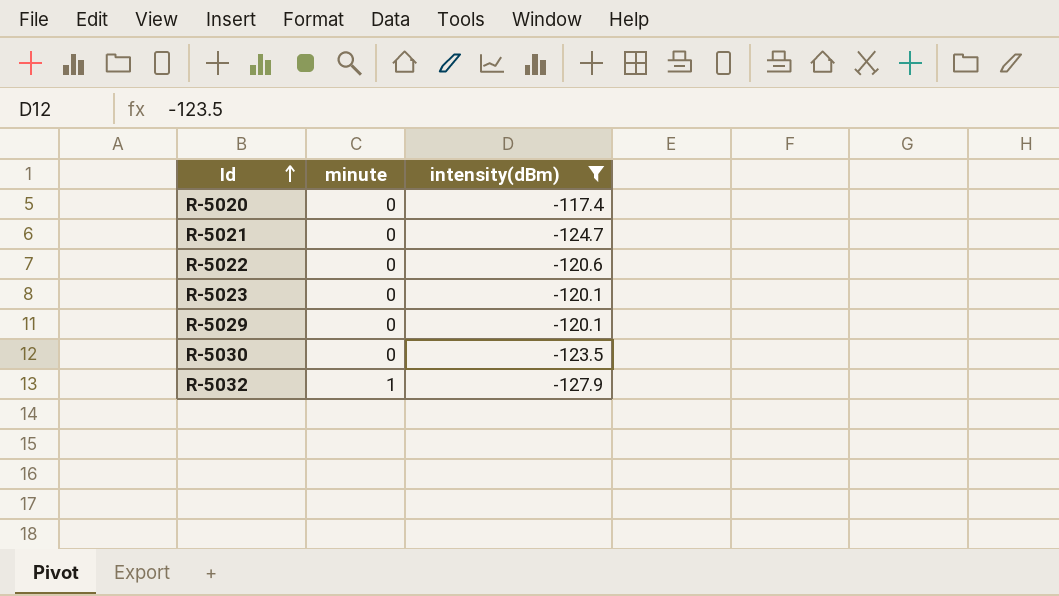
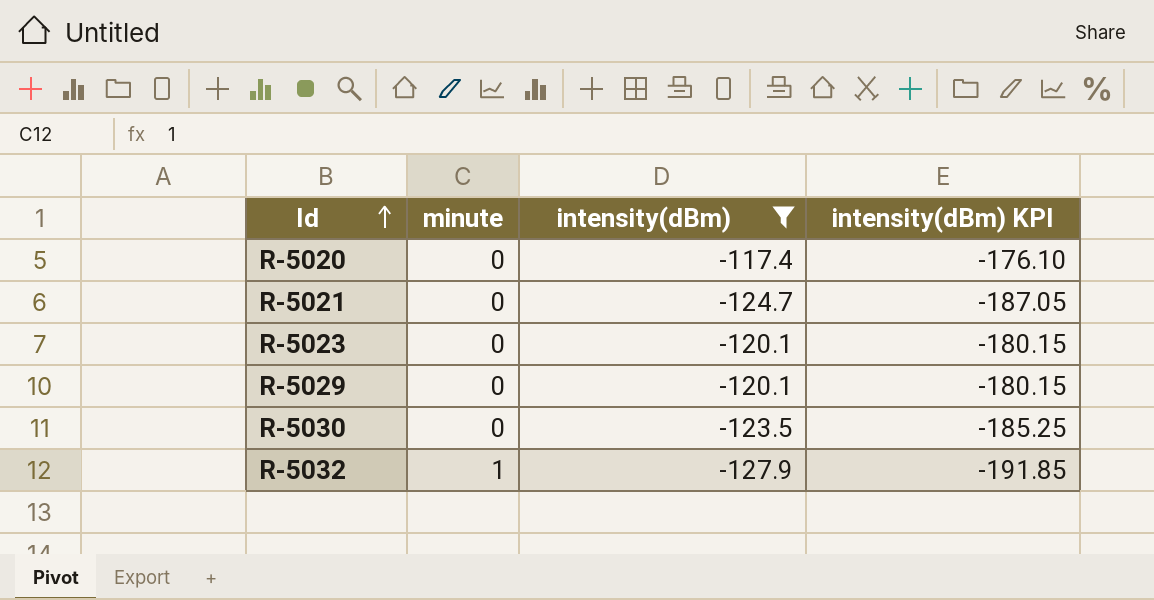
column intensity(dBm) KPI | formula: none -> [intensity(dBm)] * 1.5
row R-5022: 0 | -120.6 -> none

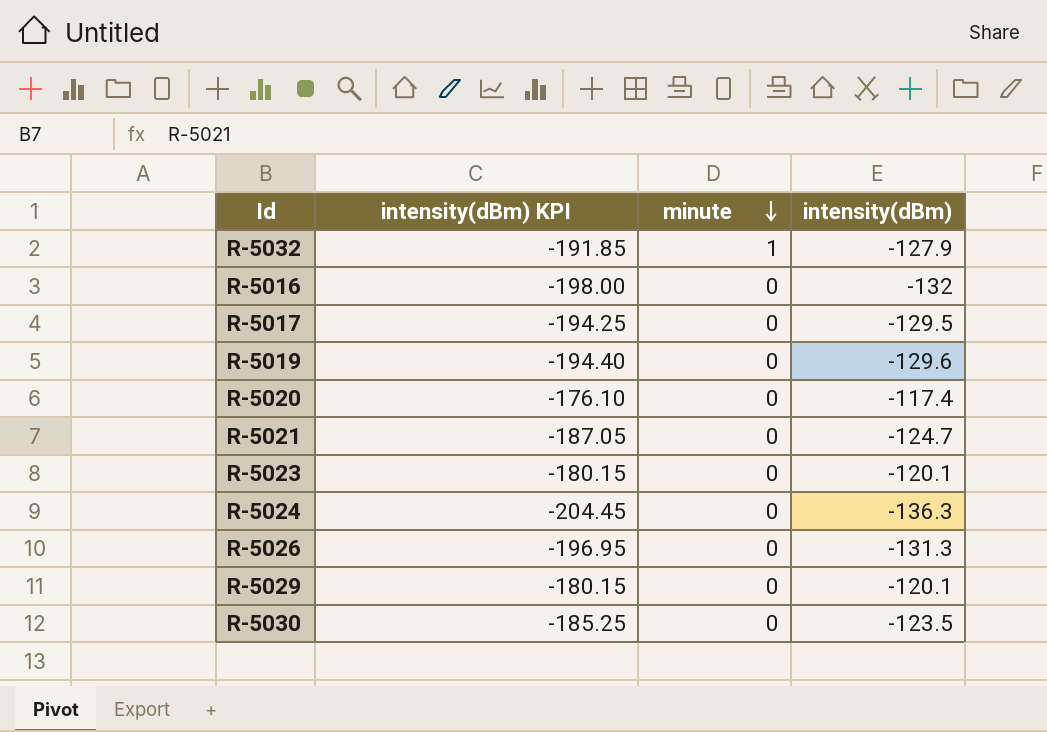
filter: intensity(dBm) >= -127.9 -> none
row order: Id ascending -> minute descending
column intensity(dBm) KPI | position: 4 -> 2

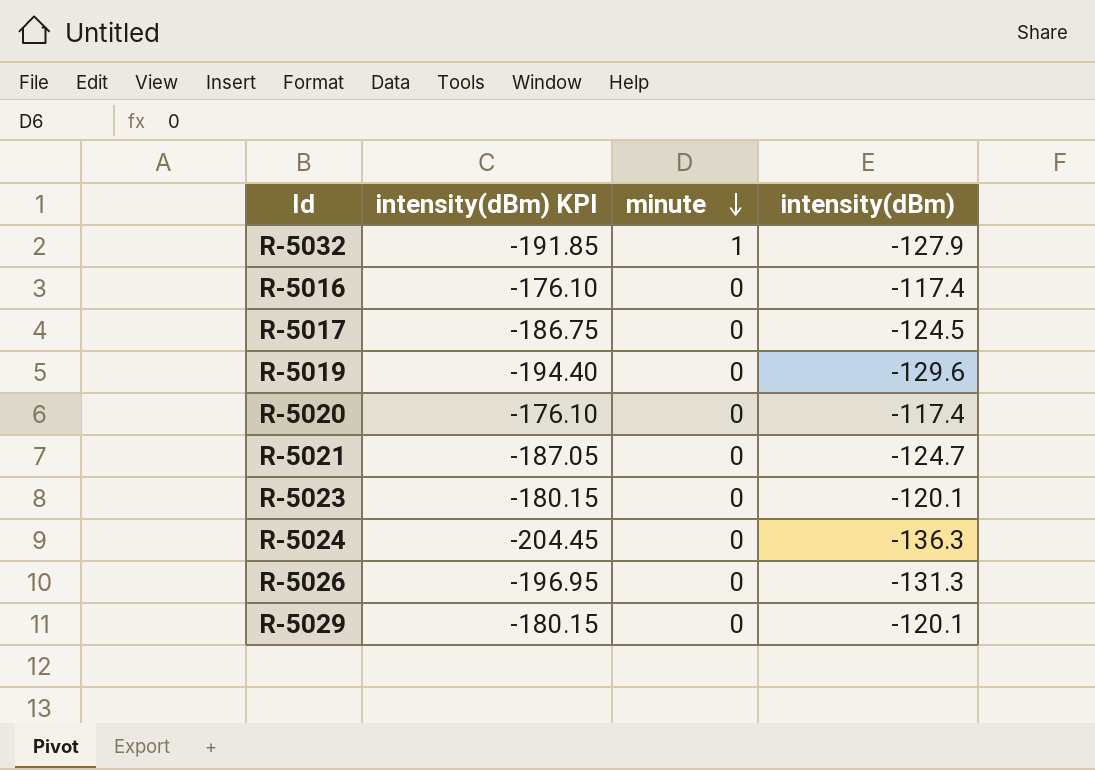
row R-5030: -185.25 | 0 | -123.5 -> none
R-5016 | intensity(dBm) KPI: -198.00 -> -176.10
R-5016 | intensity(dBm): -132 -> -117.4
R-5017 | intensity(dBm) KPI: -194.25 -> -186.75
R-5017 | intensity(dBm): -129.5 -> -124.5

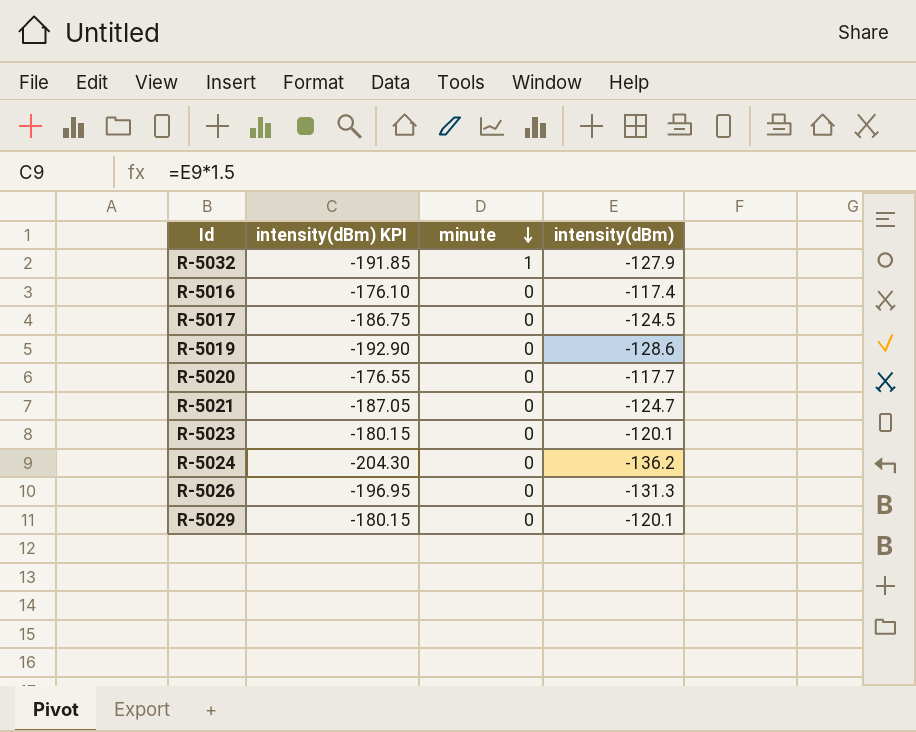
R-5019 | intensity(dBm) KPI: -194.40 -> -192.90
R-5019 | intensity(dBm): -129.6 -> -128.6
R-5020 | intensity(dBm) KPI: -176.10 -> -176.55
R-5020 | intensity(dBm): -117.4 -> -117.7
R-5024 | intensity(dBm) KPI: -204.45 -> -204.30
R-5024 | intensity(dBm): -136.3 -> -136.2

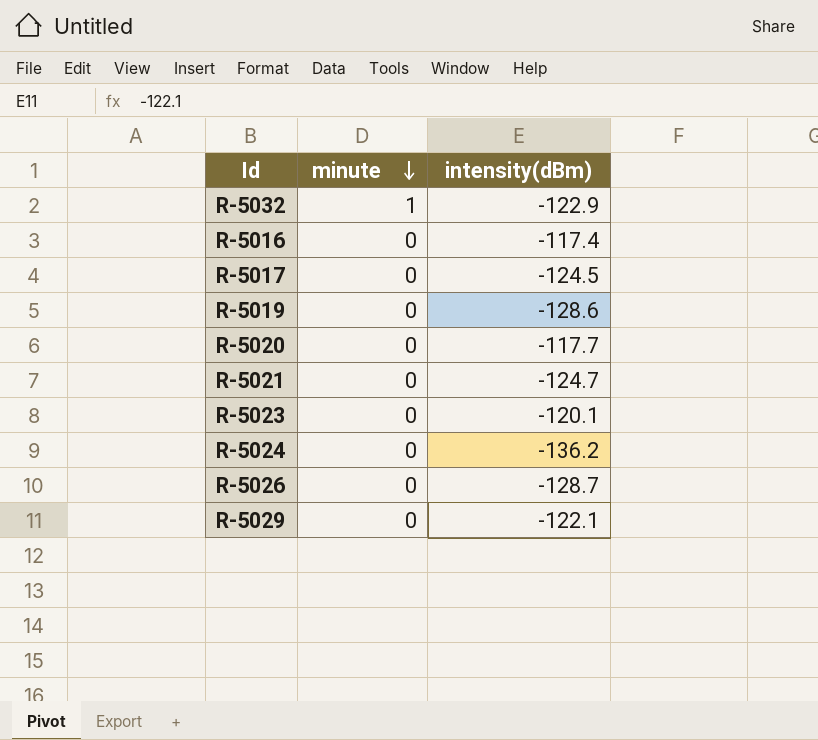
column intensity(dBm) KPI | formula: [intensity(dBm)] * 1.5 -> none
R-5032 | intensity(dBm): -127.9 -> -122.9
R-5026 | intensity(dBm): -131.3 -> -128.7
R-5029 | intensity(dBm): -120.1 -> -122.1

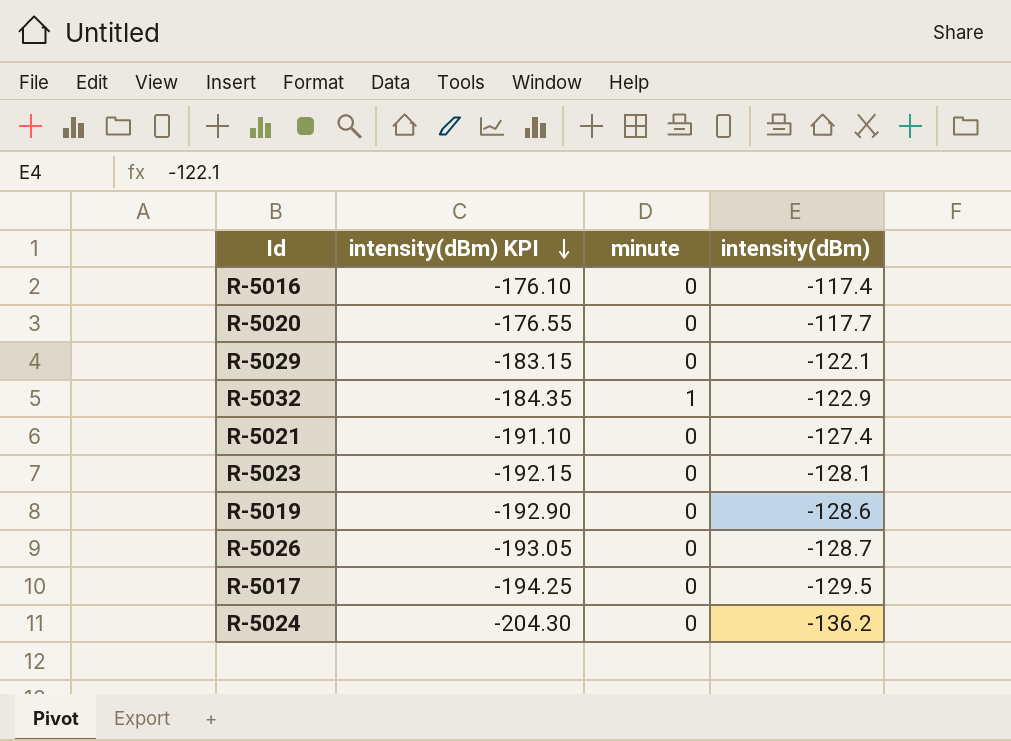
row order: minute descending -> intensity(dBm) KPI descending
column intensity(dBm) KPI | formula: none -> [intensity(dBm)] * 1.5
R-5021 | intensity(dBm): -124.7 -> -127.4
R-5023 | intensity(dBm): -120.1 -> -128.1
R-5017 | intensity(dBm): -124.5 -> -129.5

